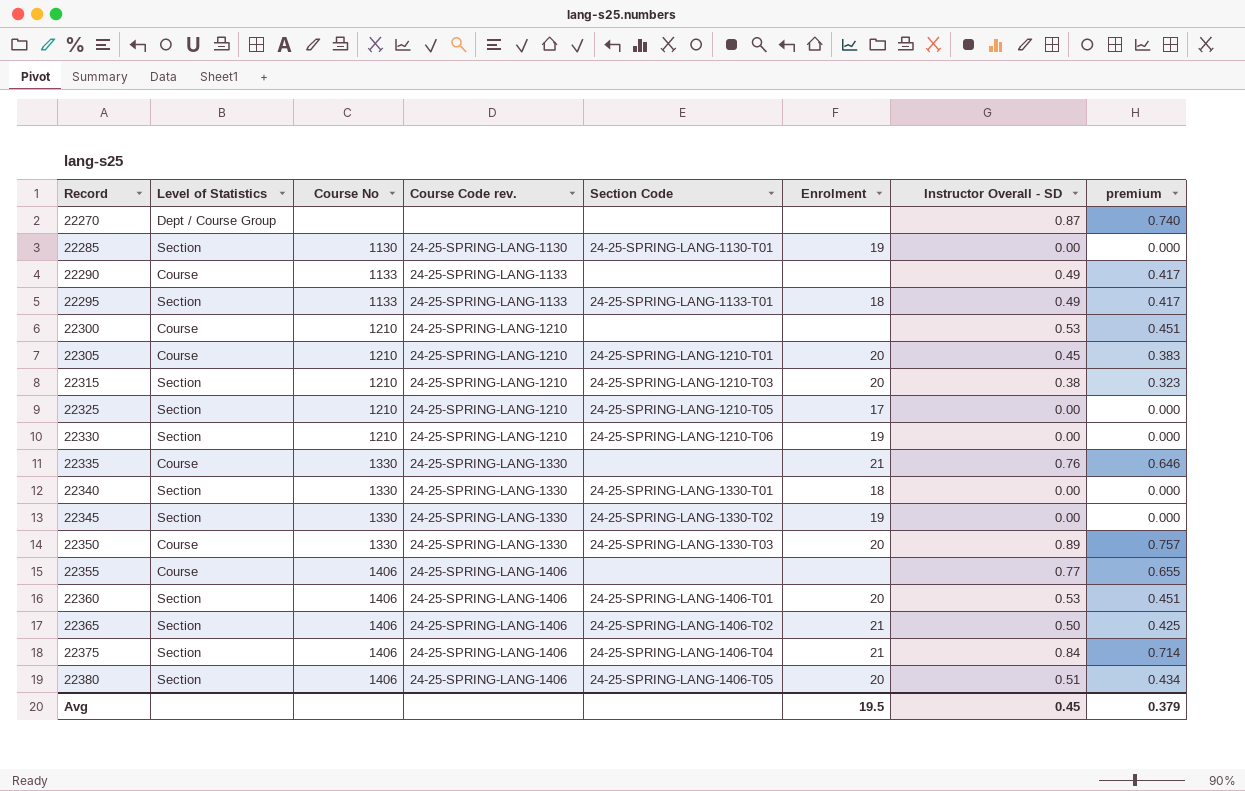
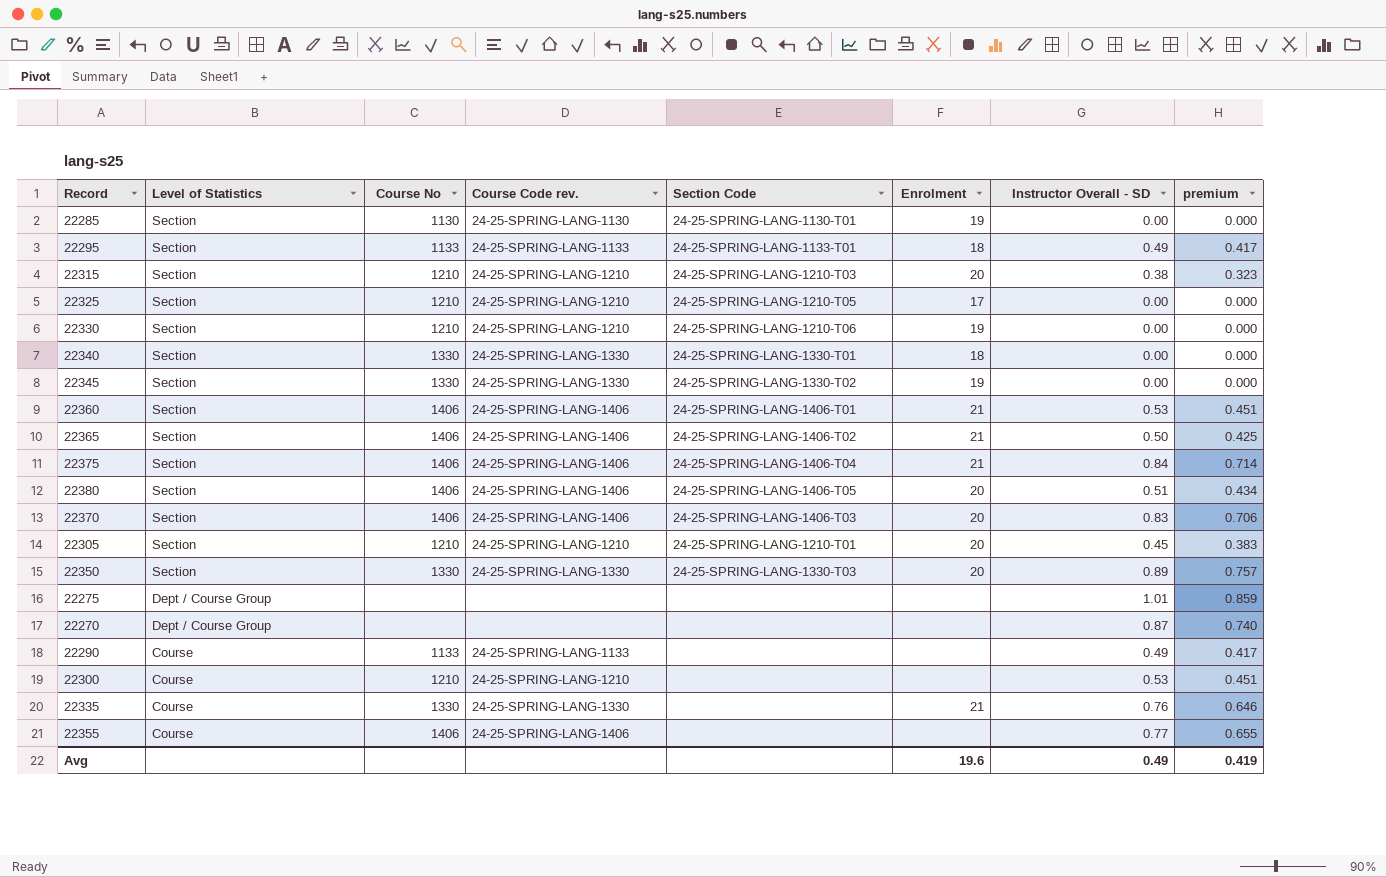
row order: Record ascending -> Level of Statistics descending
22360 | Enrolment: 20 -> 21
row 22370: none -> Section | 1406 | 24-25-SPRING-LANG-1406 | 24-25-SPRING-LANG-1406-T03 | 20 | 0.83 | 0.706
22305 | Level of Statistics: Course -> Section
22350 | Level of Statistics: Course -> Section
row 22275: none -> Dept / Course Group | none | none | none | none | 1.01 | 0.859
Avg | Enrolment: 19.5 -> 19.6
Avg | Instructor Overall - SD: 0.45 -> 0.49
Avg | premium: 0.379 -> 0.419

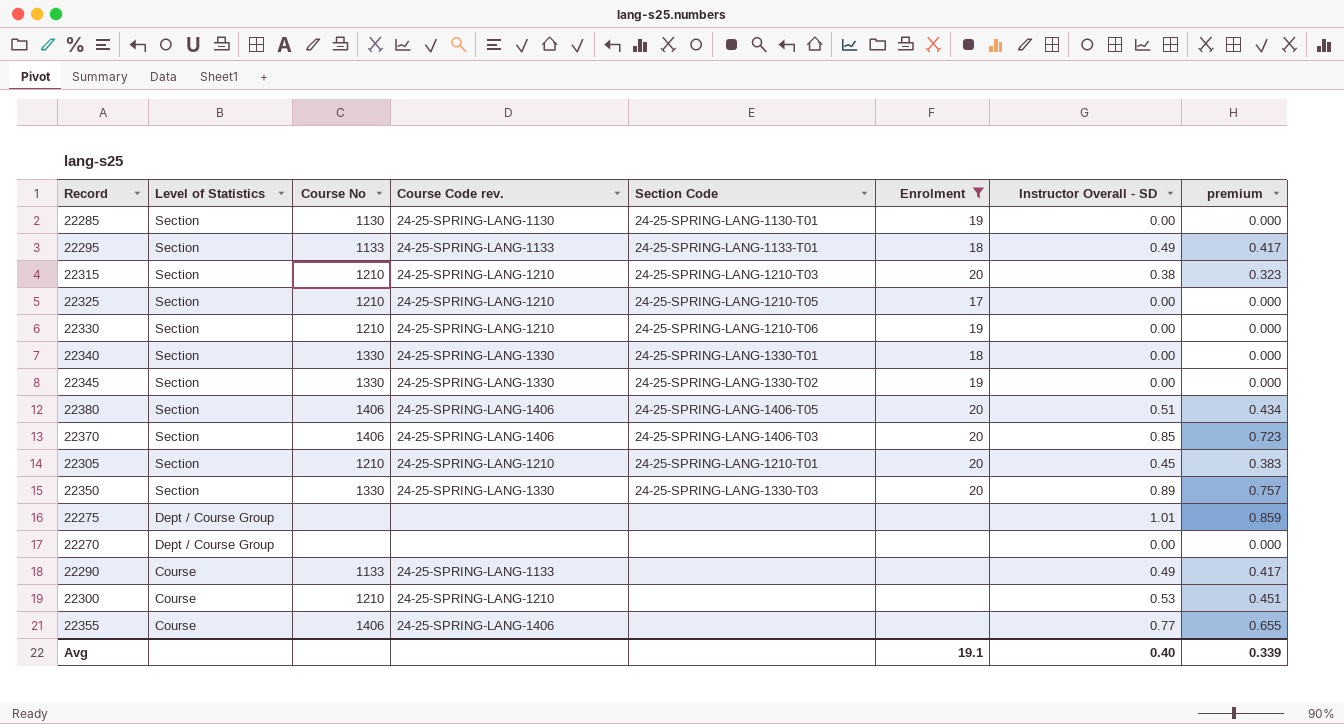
filter: none -> Enrolment != 21
22370 | Instructor Overall - SD: 0.83 -> 0.85
22370 | premium: 0.706 -> 0.723
22270 | Instructor Overall - SD: 0.87 -> 0.00
22270 | premium: 0.740 -> 0.000
Avg | Enrolment: 19.6 -> 19.1
Avg | Instructor Overall - SD: 0.49 -> 0.40
Avg | premium: 0.419 -> 0.339

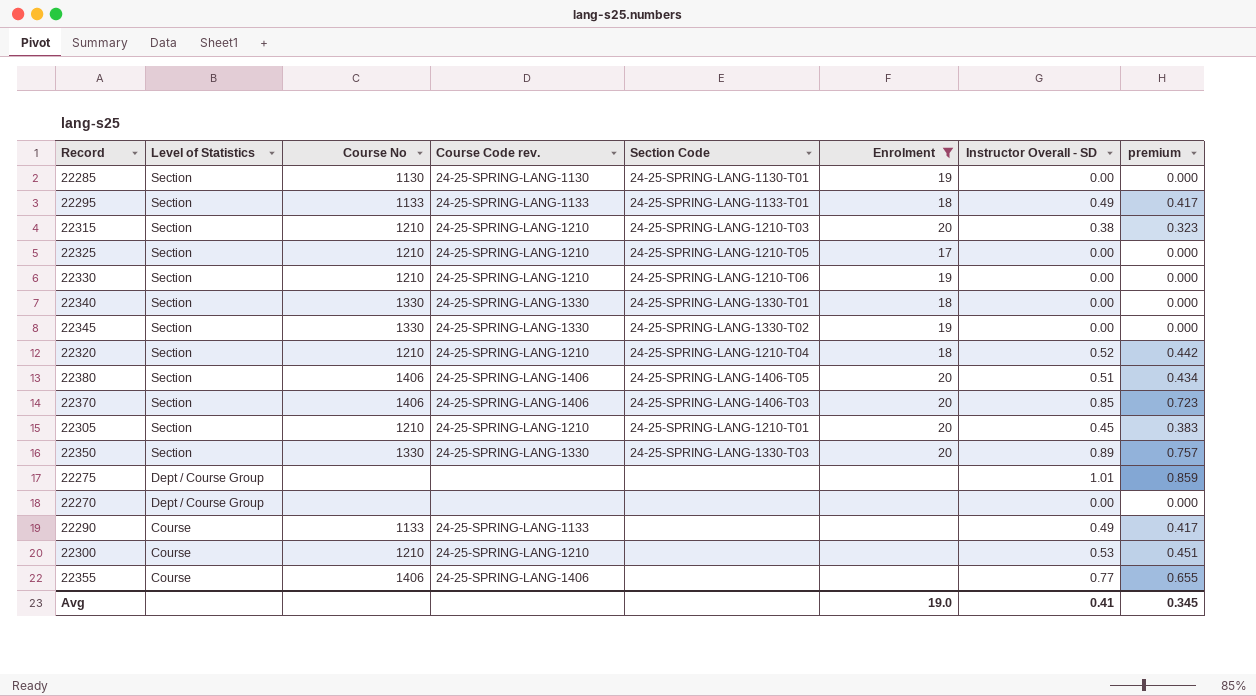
row 22320: none -> Section | 1210 | 24-25-SPRING-LANG-1210 | 24-25-SPRING-LANG-1210-T04 | 18 | 0.52 | 0.442
Avg | Enrolment: 19.1 -> 19.0
Avg | Instructor Overall - SD: 0.40 -> 0.41
Avg | premium: 0.339 -> 0.345

